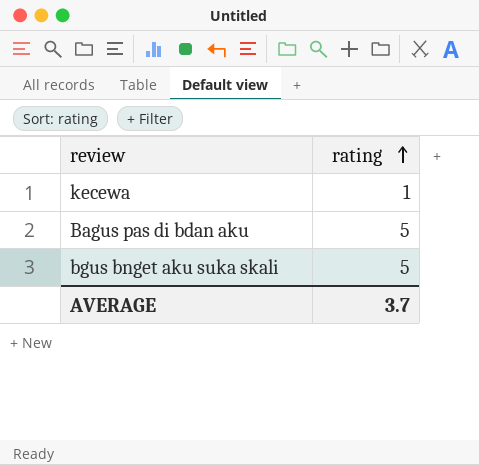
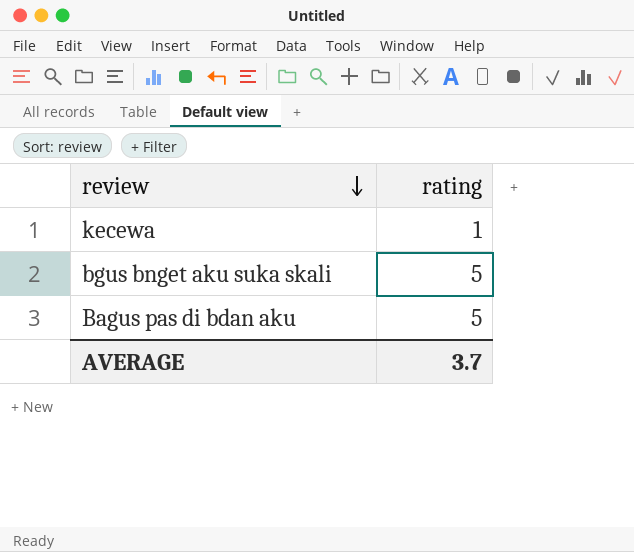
row order: rating ascending -> review descending

